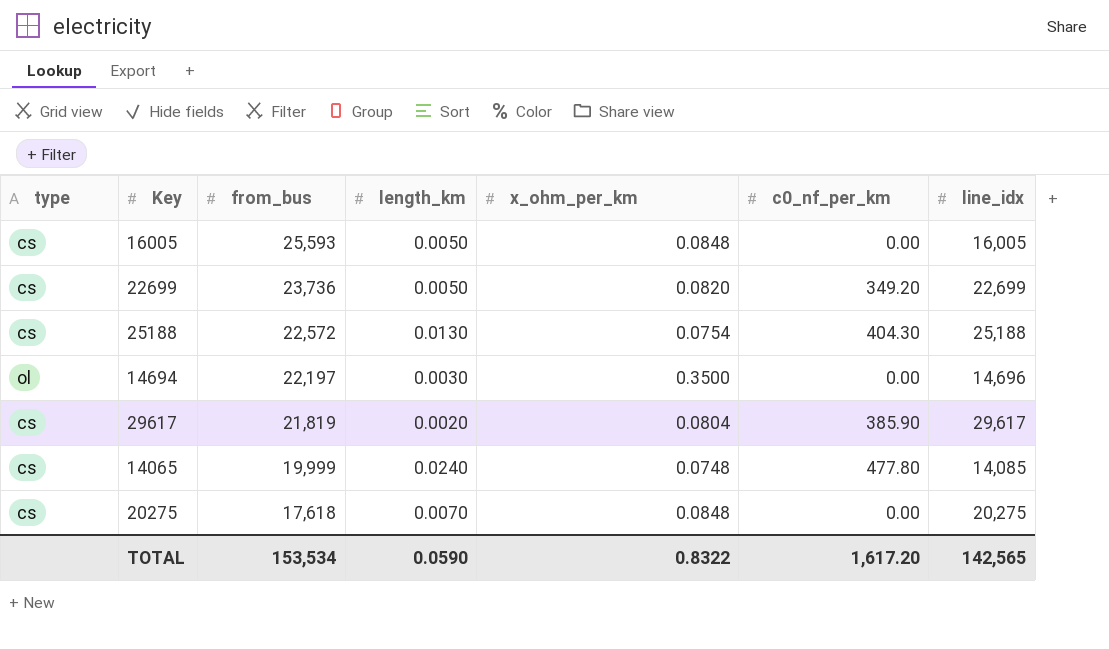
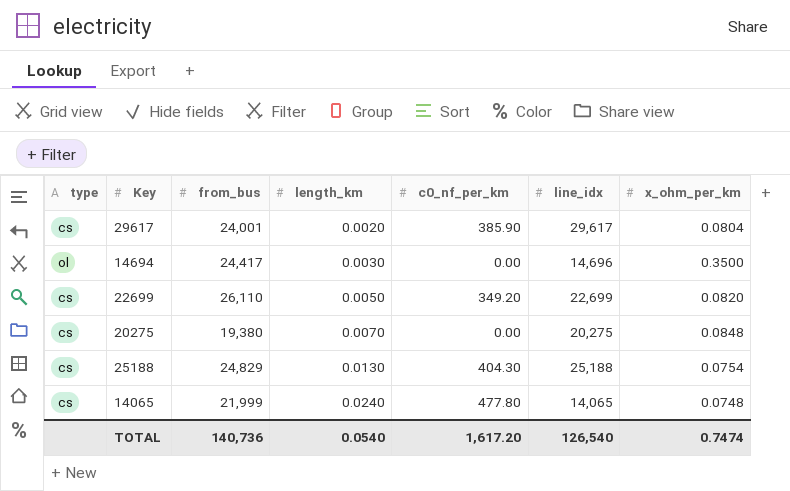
row order: from_bus descending -> length_km ascending
column x_ohm_per_km | position: 5 -> 7
row 16005: cs | 25,593 | 0.0050 | 0.0848 | 0.00 | 16,005 -> none
29617 | from_bus: 21,819 -> 24,001
14694 | from_bus: 22,197 -> 24,417
22699 | from_bus: 23,736 -> 26,110
20275 | from_bus: 17,618 -> 19,380
25188 | from_bus: 22,572 -> 24,829
14065 | from_bus: 19,999 -> 21,999
14065 | line_idx: 14,085 -> 14,065
TOTAL | from_bus: 153,534 -> 140,736
TOTAL | length_km: 0.0590 -> 0.0540
TOTAL | line_idx: 142,565 -> 126,540
TOTAL | x_ohm_per_km: 0.8322 -> 0.7474

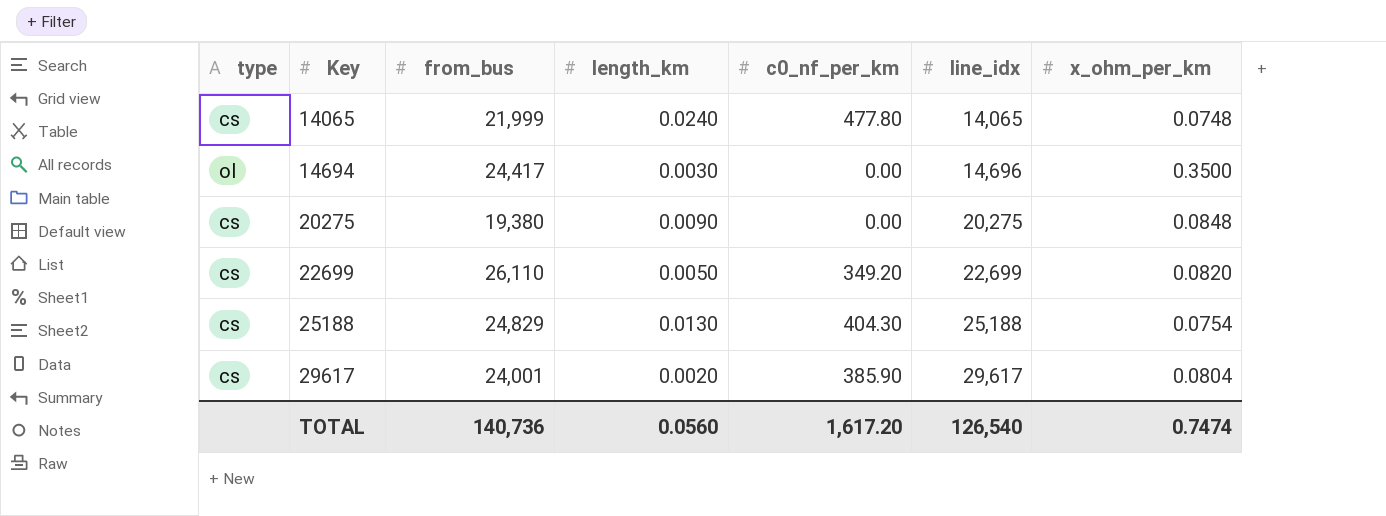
row order: length_km ascending -> Key ascending
20275 | length_km: 0.0070 -> 0.0090
TOTAL | length_km: 0.0540 -> 0.0560

